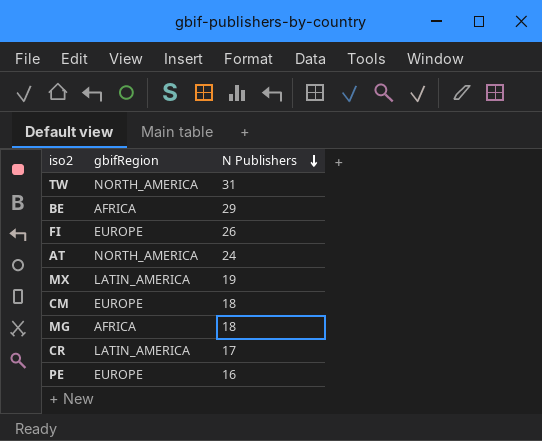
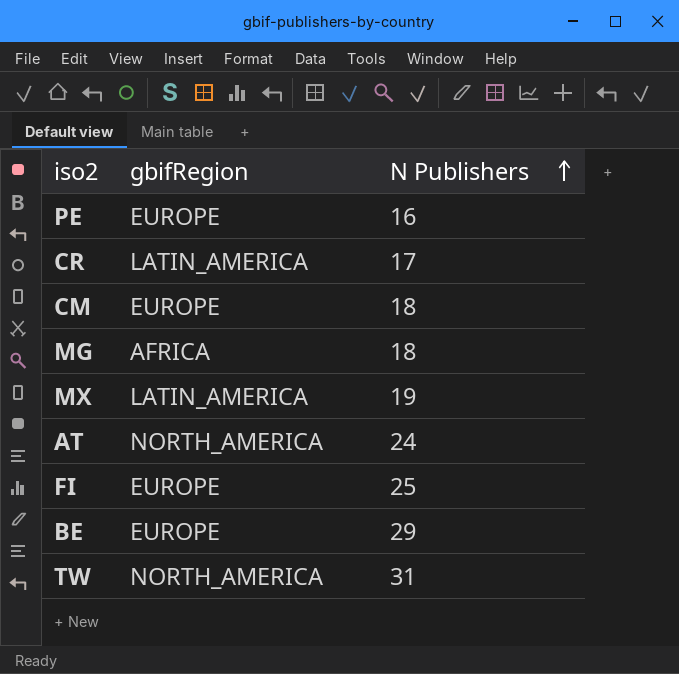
row order: N Publishers descending -> N Publishers ascending
FI | N Publishers: 26 -> 25
BE | gbifRegion: AFRICA -> EUROPE

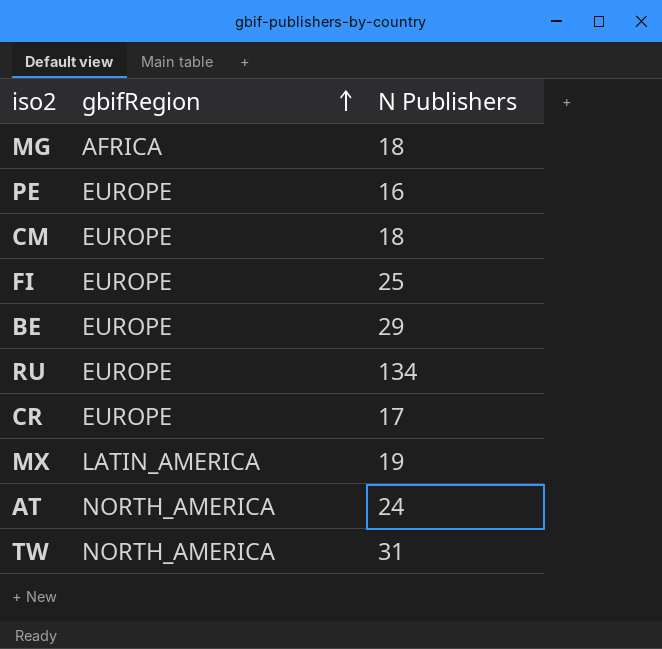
row order: N Publishers ascending -> gbifRegion ascending
row RU: none -> EUROPE | 134
CR | gbifRegion: LATIN_AMERICA -> EUROPE

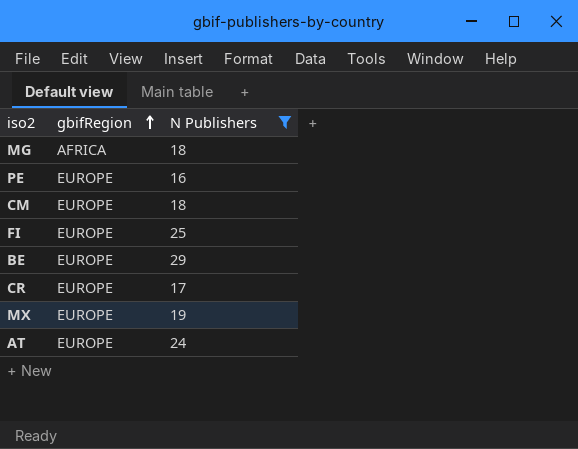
filter: none -> N Publishers <= 29
MX | gbifRegion: LATIN_AMERICA -> EUROPE
AT | gbifRegion: NORTH_AMERICA -> EUROPE

